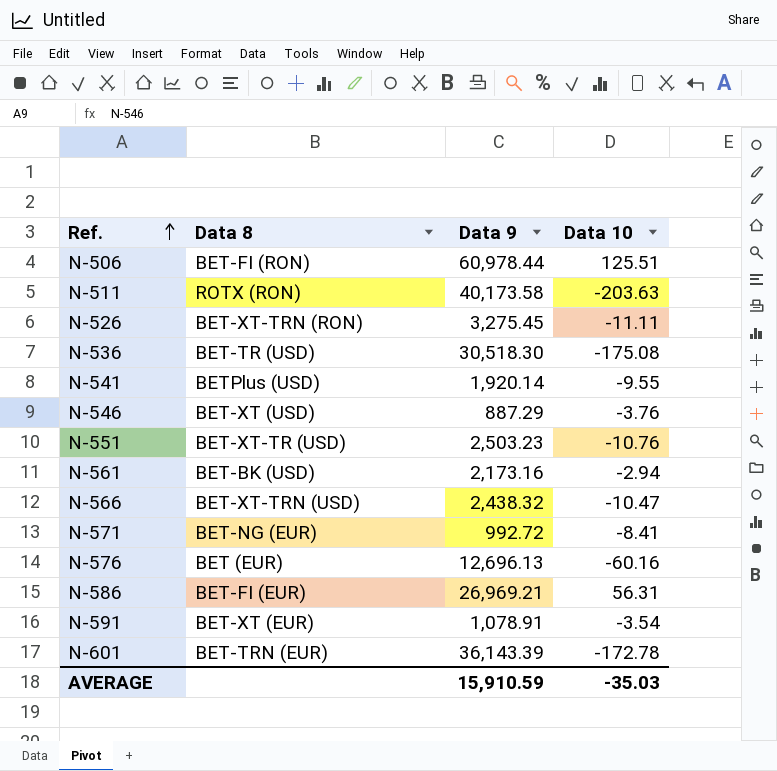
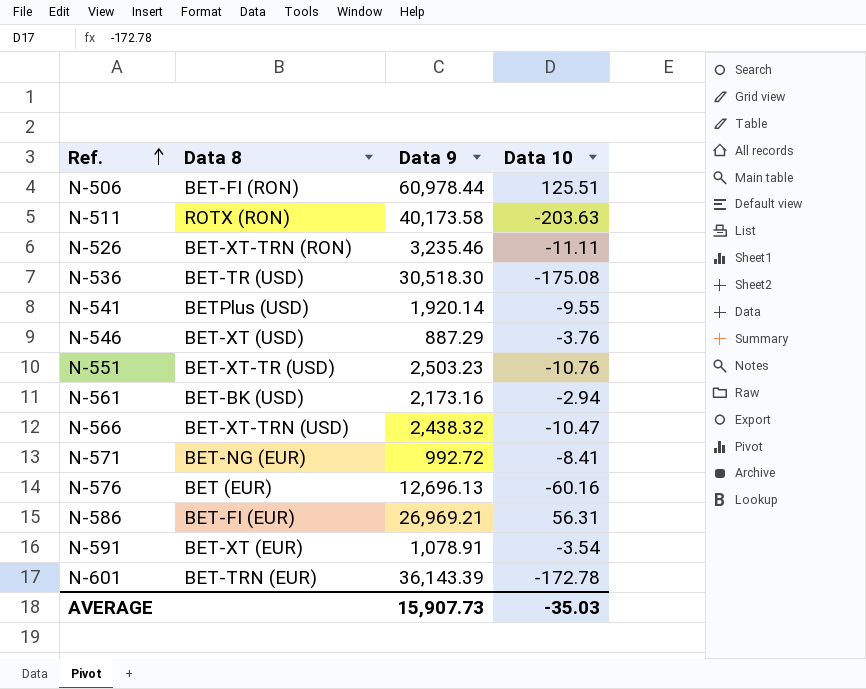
N-526 | Data 9: 3,275.45 -> 3,235.46
AVERAGE | Data 9: 15,910.59 -> 15,907.73

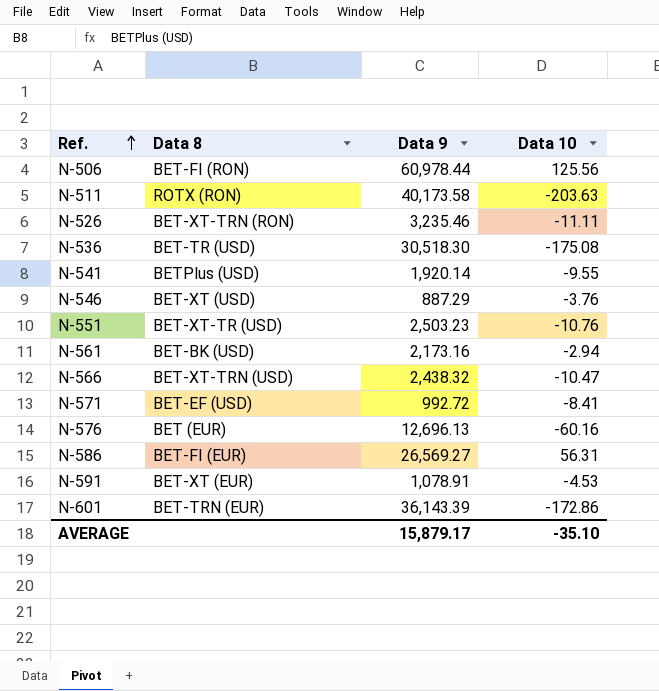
N-506 | Data 10: 125.51 -> 125.56
N-571 | Data 8: BET-NG (EUR) -> BET-EF (USD)
N-586 | Data 9: 26,969.21 -> 26,569.27
N-591 | Data 10: -3.54 -> -4.53
N-601 | Data 10: -172.78 -> -172.86
AVERAGE | Data 9: 15,907.73 -> 15,879.17
AVERAGE | Data 10: -35.03 -> -35.10

